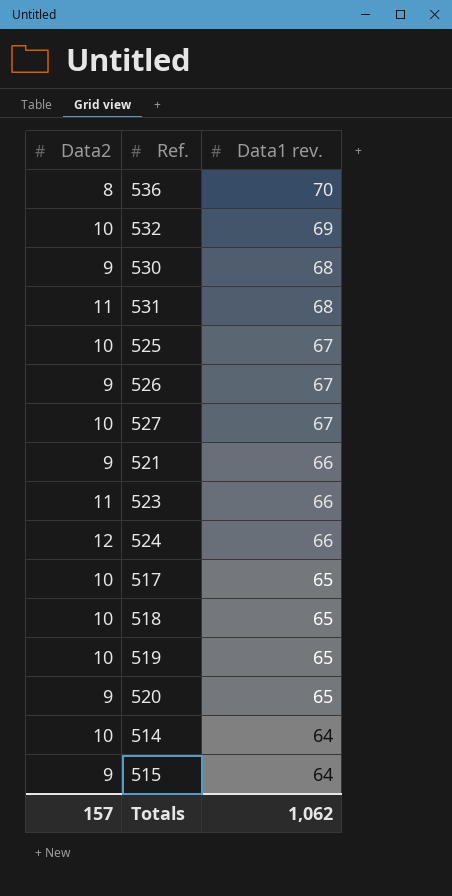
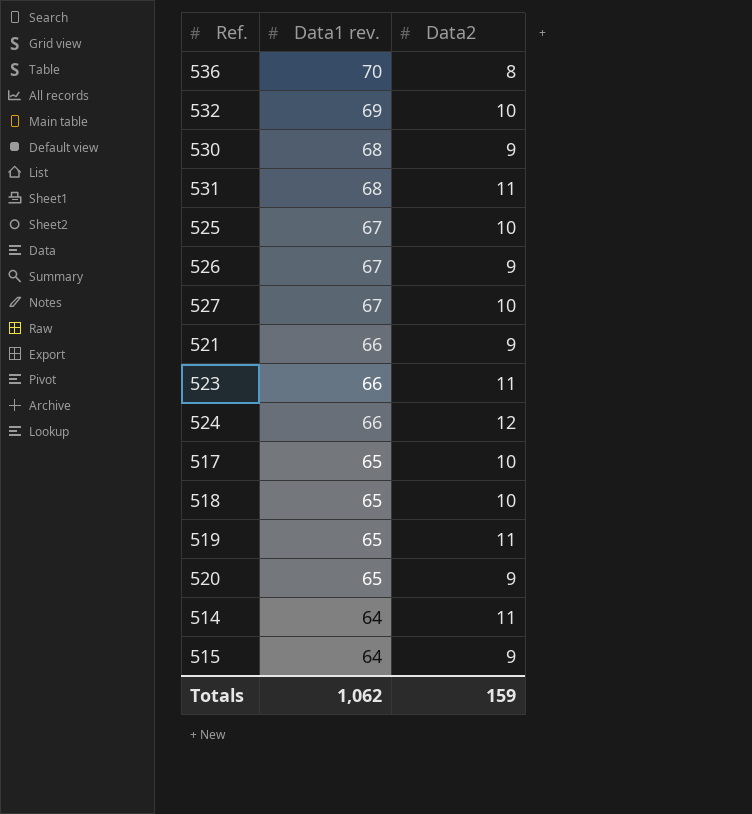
column Data2 | position: 1 -> 3
519 | Data2: 10 -> 11
514 | Data2: 10 -> 11
Totals | Data2: 157 -> 159

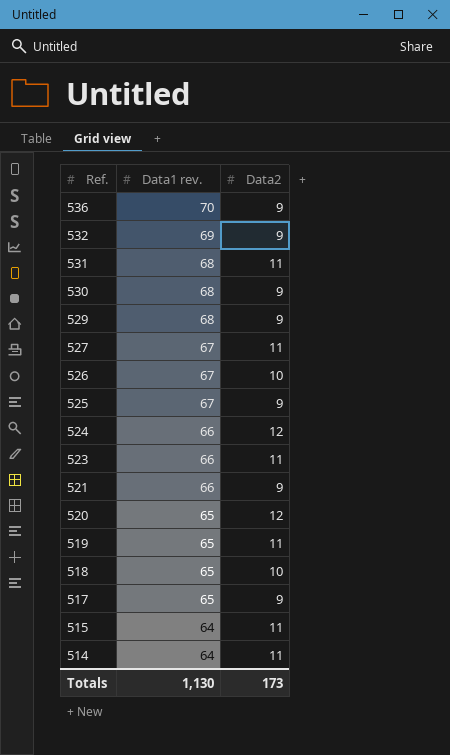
row order: Data1 rev. descending -> Ref. descending
536 | Data2: 8 -> 9
532 | Data2: 10 -> 9
row 529: none -> 68 | 9
527 | Data2: 10 -> 11
526 | Data2: 9 -> 10
525 | Data2: 10 -> 9
520 | Data2: 9 -> 12
517 | Data2: 10 -> 9
515 | Data2: 9 -> 11
Totals | Data1 rev.: 1,062 -> 1,130
Totals | Data2: 159 -> 173

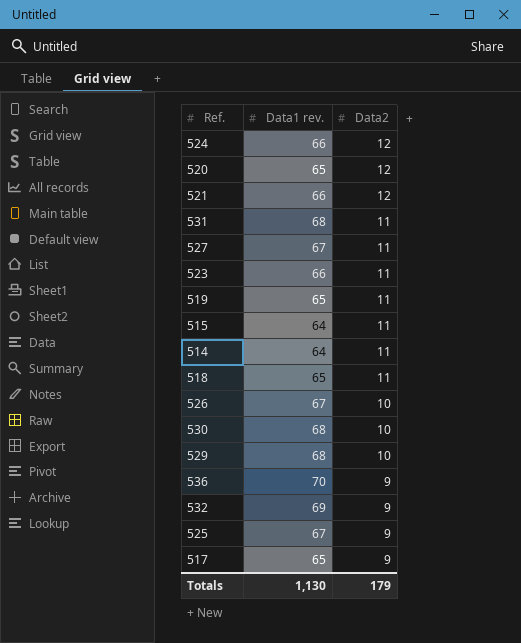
row order: Ref. descending -> Data2 descending
521 | Data2: 9 -> 12
518 | Data2: 10 -> 11
530 | Data2: 9 -> 10
529 | Data2: 9 -> 10
Totals | Data2: 173 -> 179

